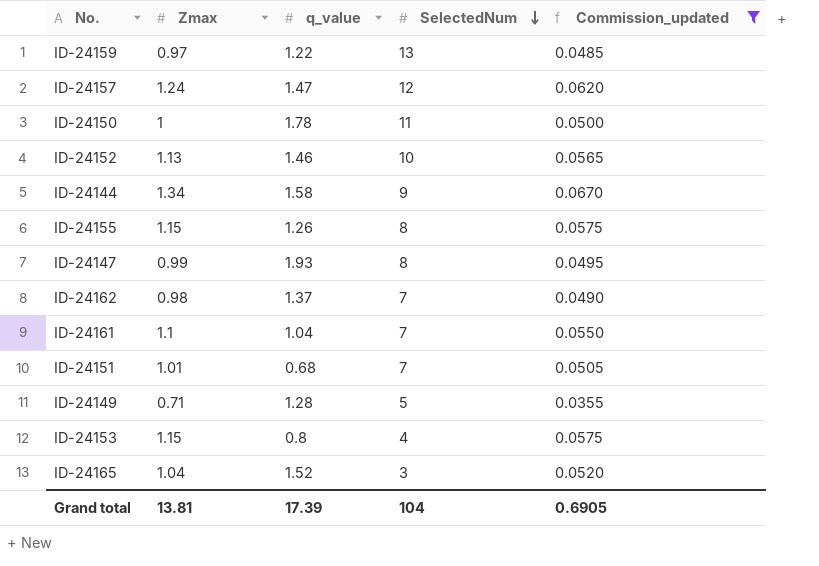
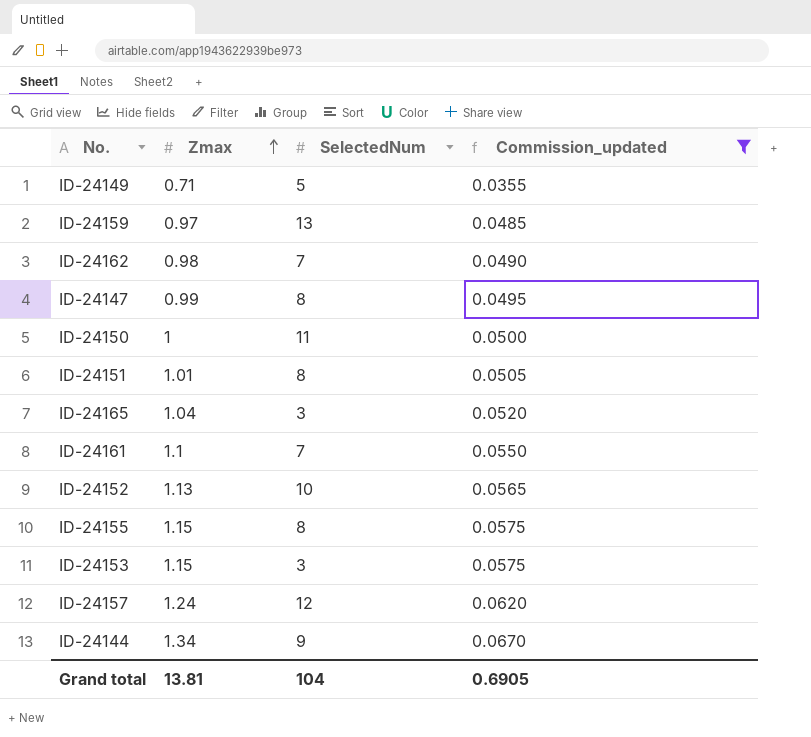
row order: SelectedNum descending -> Zmax ascending
column q_value | position: 3 -> none
ID-24151 | SelectedNum: 7 -> 8
ID-24153 | SelectedNum: 4 -> 3

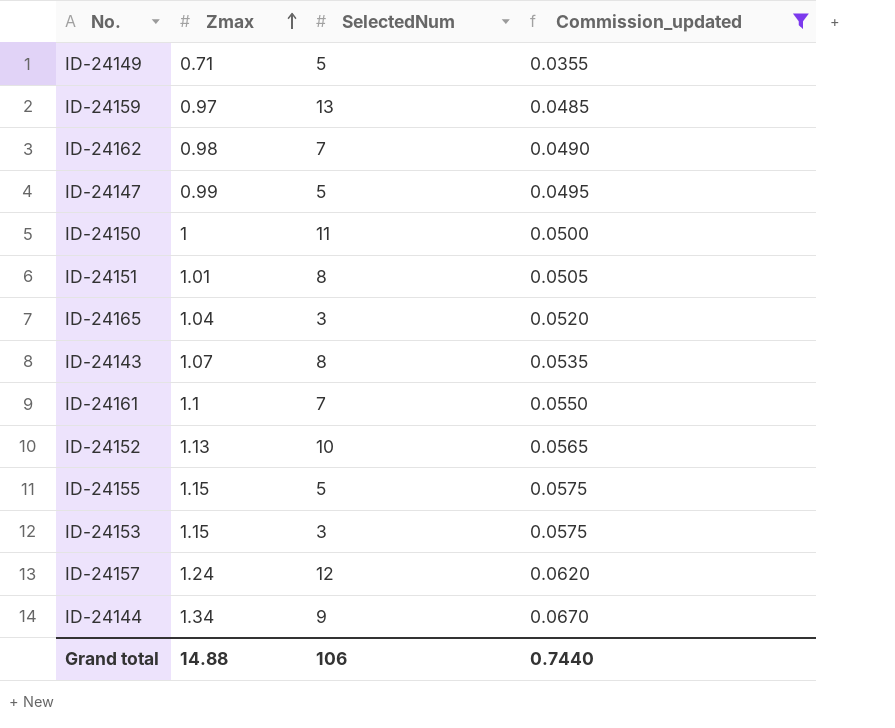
ID-24147 | SelectedNum: 8 -> 5
row ID-24143: none -> 1.07 | 8 | 0.0535
ID-24155 | SelectedNum: 8 -> 5
Grand total | Zmax: 13.81 -> 14.88
Grand total | SelectedNum: 104 -> 106
Grand total | Commission_updated: 0.6905 -> 0.7440

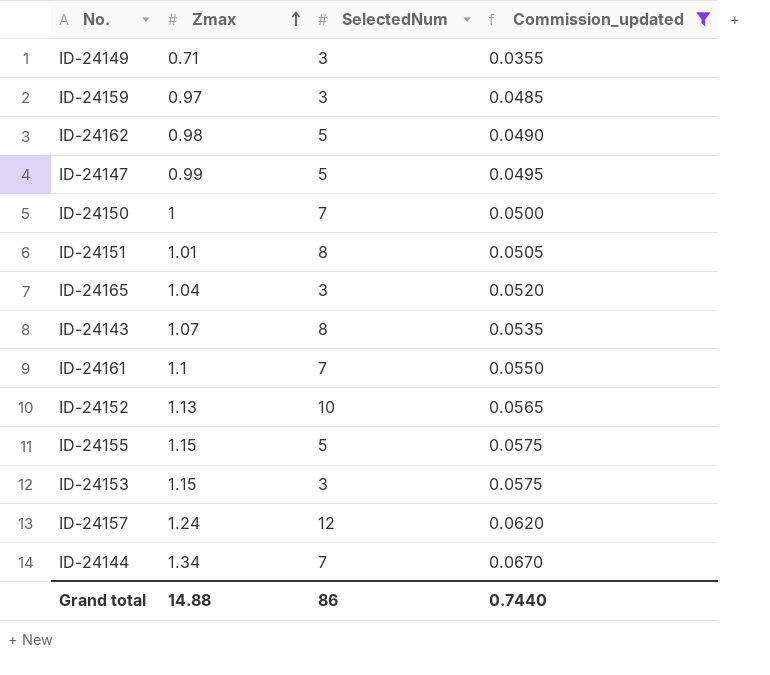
ID-24149 | SelectedNum: 5 -> 3
ID-24159 | SelectedNum: 13 -> 3
ID-24162 | SelectedNum: 7 -> 5
ID-24150 | SelectedNum: 11 -> 7
ID-24144 | SelectedNum: 9 -> 7
Grand total | SelectedNum: 106 -> 86

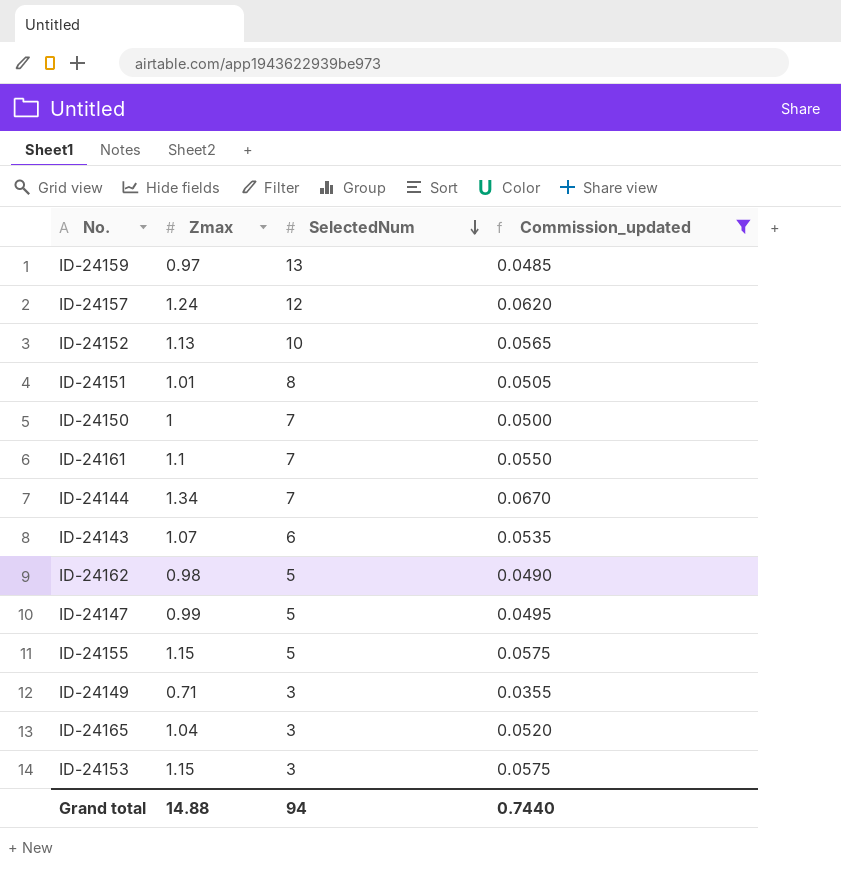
row order: Zmax ascending -> SelectedNum descending
ID-24159 | SelectedNum: 3 -> 13
ID-24143 | SelectedNum: 8 -> 6
Grand total | SelectedNum: 86 -> 94

